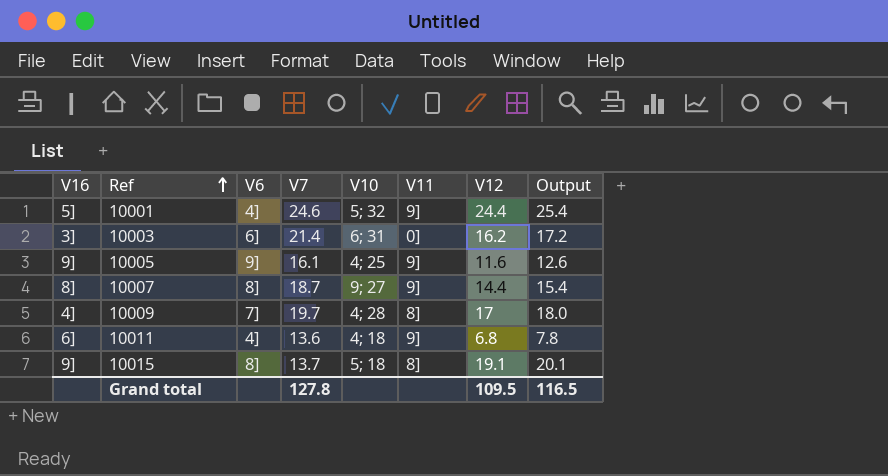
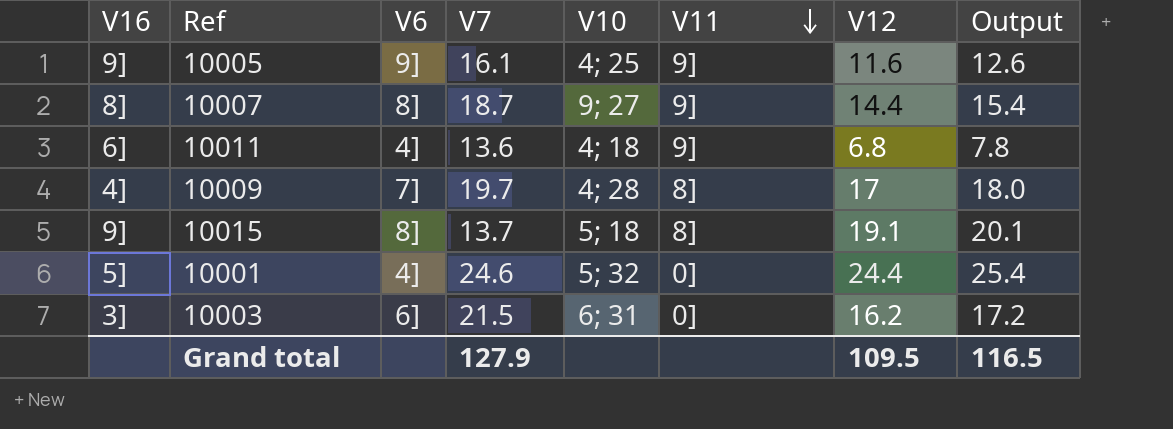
row order: Ref ascending -> V11 descending
10001 | V11: 9] -> 0]
10003 | V7: 21.4 -> 21.5
Grand total | V7: 127.8 -> 127.9

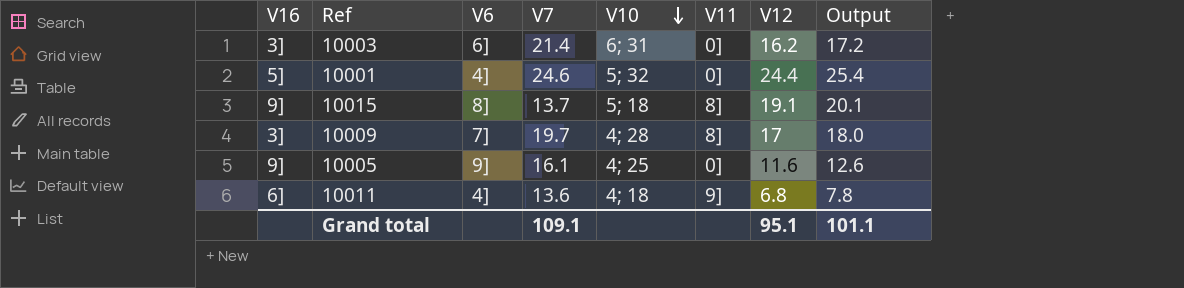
row order: V11 descending -> V10 descending
row 10007: 8] | 8] | 18.7 | 9; 27 | 9] | 14.4 | 15.4 -> none
10003 | V7: 21.5 -> 21.4
10009 | V16: 4] -> 3]
10005 | V11: 9] -> 0]
Grand total | V7: 127.9 -> 109.1
Grand total | V12: 109.5 -> 95.1
Grand total | Output: 116.5 -> 101.1

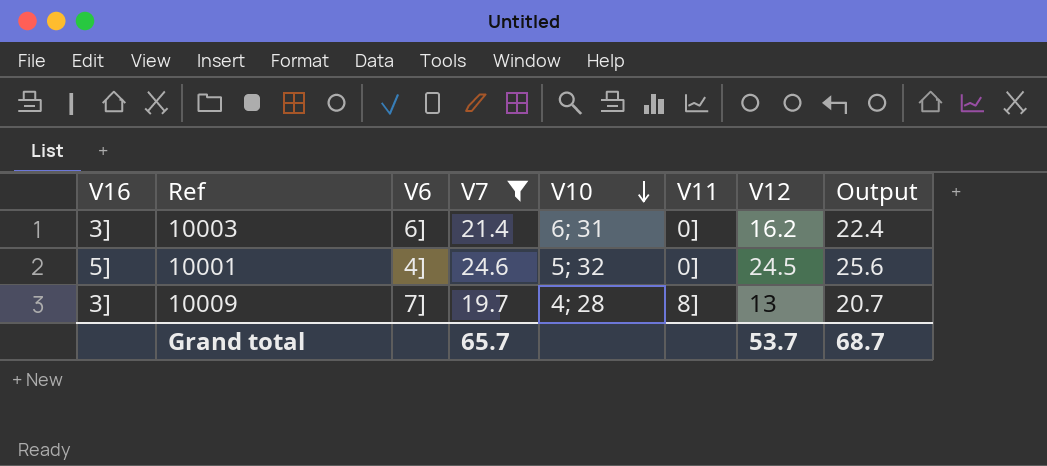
filter: none -> V7 >= 19.7
column Output | formula: [V12] + 1 -> [V7] + 1
10001 | V12: 24.4 -> 24.5
10009 | V12: 17 -> 13
Grand total | V7: 109.1 -> 65.7
Grand total | V12: 95.1 -> 53.7
Grand total | Output: 101.1 -> 68.7

